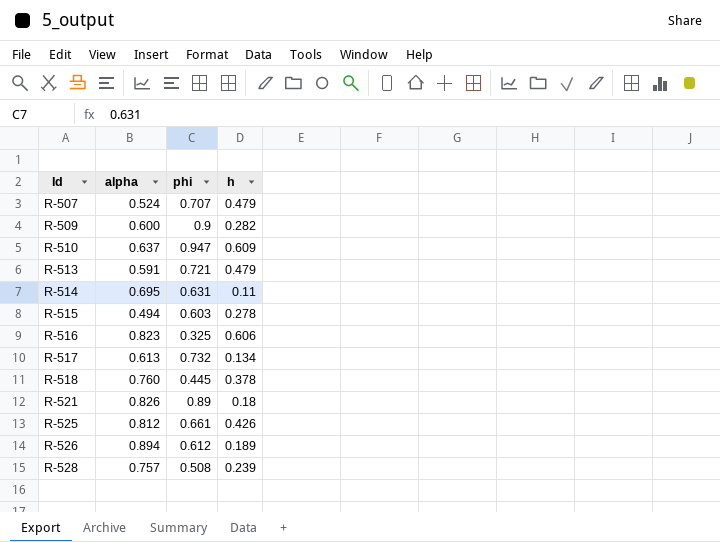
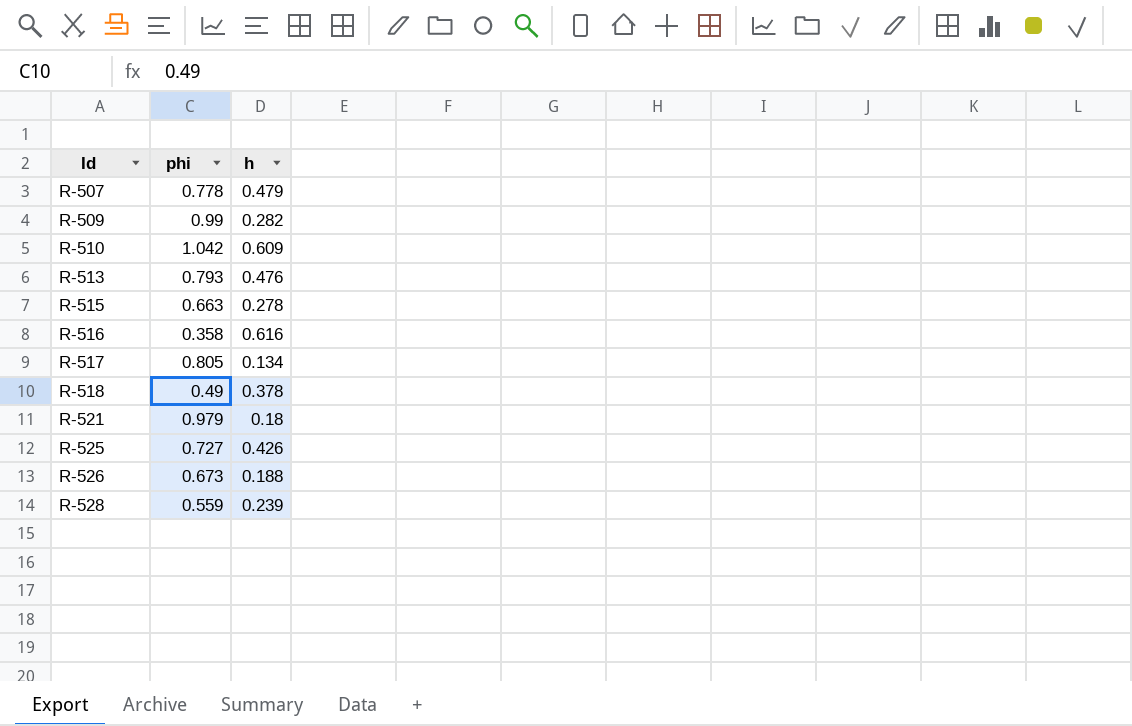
column alpha | position: 2 -> none
row R-514: 0.695 | 0.631 | 0.11 -> none
R-507 | phi: 0.707 -> 0.778
R-509 | phi: 0.9 -> 0.99
R-510 | phi: 0.947 -> 1.042
R-513 | phi: 0.721 -> 0.793
R-513 | h: 0.479 -> 0.476
R-515 | phi: 0.603 -> 0.663
R-516 | phi: 0.325 -> 0.358
R-516 | h: 0.606 -> 0.616
R-517 | phi: 0.732 -> 0.805
R-518 | phi: 0.445 -> 0.49
R-521 | phi: 0.89 -> 0.979
R-525 | phi: 0.661 -> 0.727
R-526 | phi: 0.612 -> 0.673
R-526 | h: 0.189 -> 0.188
R-528 | phi: 0.508 -> 0.559

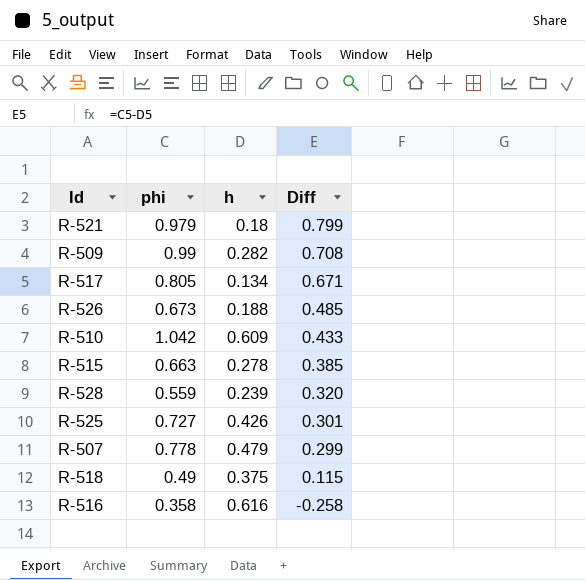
row order: Id ascending -> Diff descending
column Diff | formula: none -> [phi] - [h]
row R-513: 0.793 | 0.476 -> none
R-518 | h: 0.378 -> 0.375

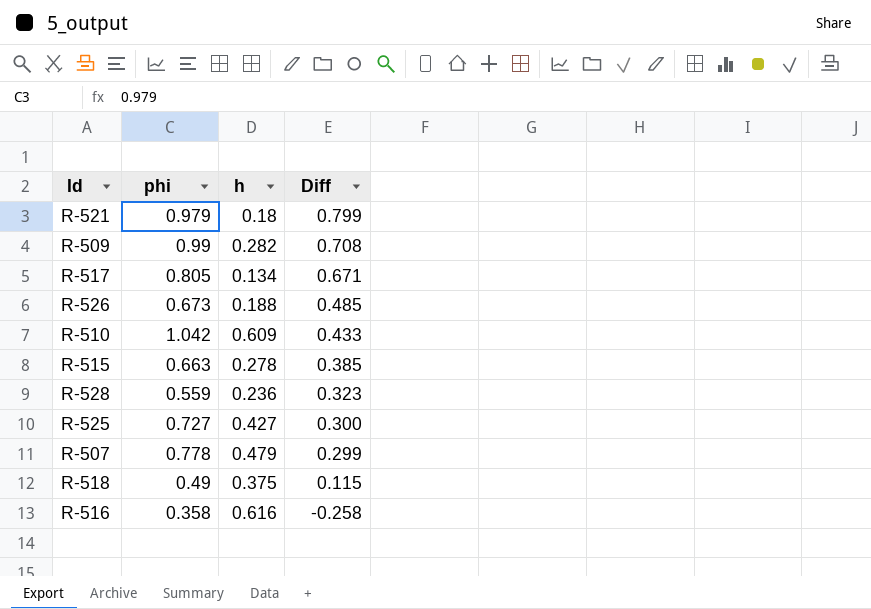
R-528 | h: 0.239 -> 0.236
R-528 | Diff: 0.320 -> 0.323
R-525 | h: 0.426 -> 0.427
R-525 | Diff: 0.301 -> 0.300

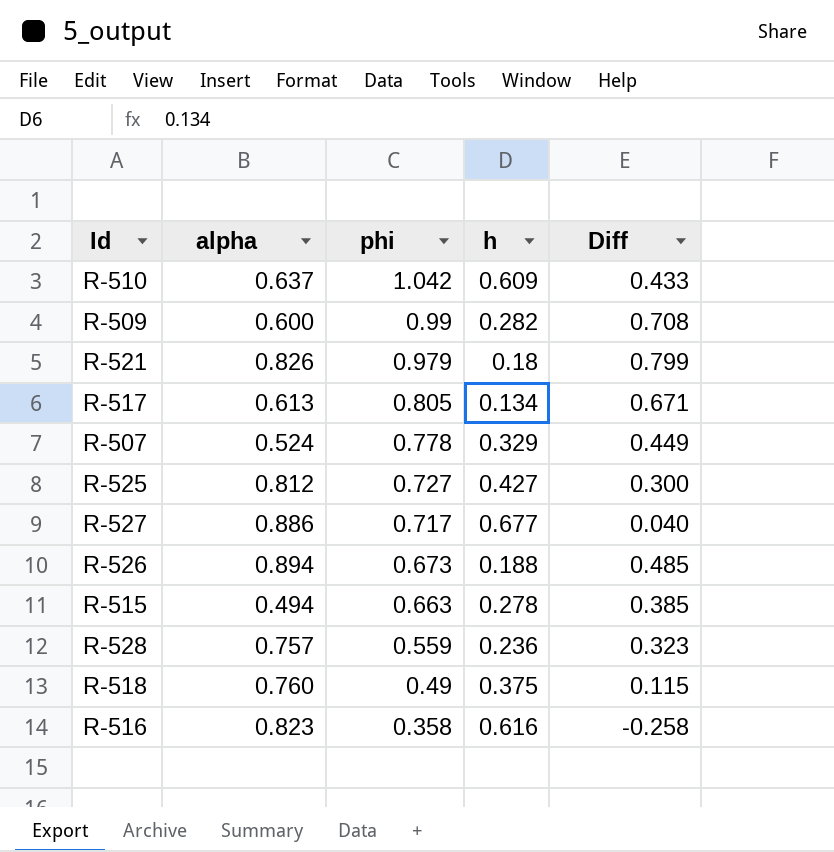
row order: Diff descending -> phi descending
column alpha | position: none -> 2
R-507 | h: 0.479 -> 0.329
R-507 | Diff: 0.299 -> 0.449
row R-527: none -> 0.886 | 0.717 | 0.677 | 0.040

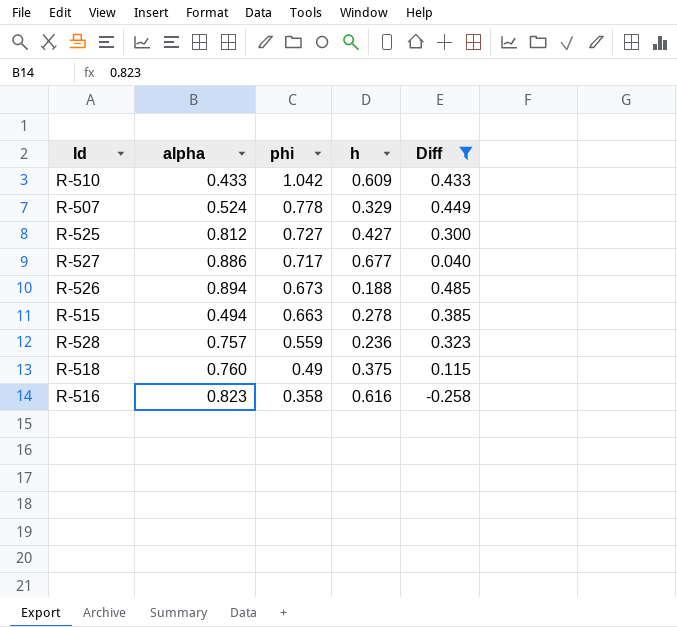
filter: none -> Diff <= 0.485
R-510 | alpha: 0.637 -> 0.433

